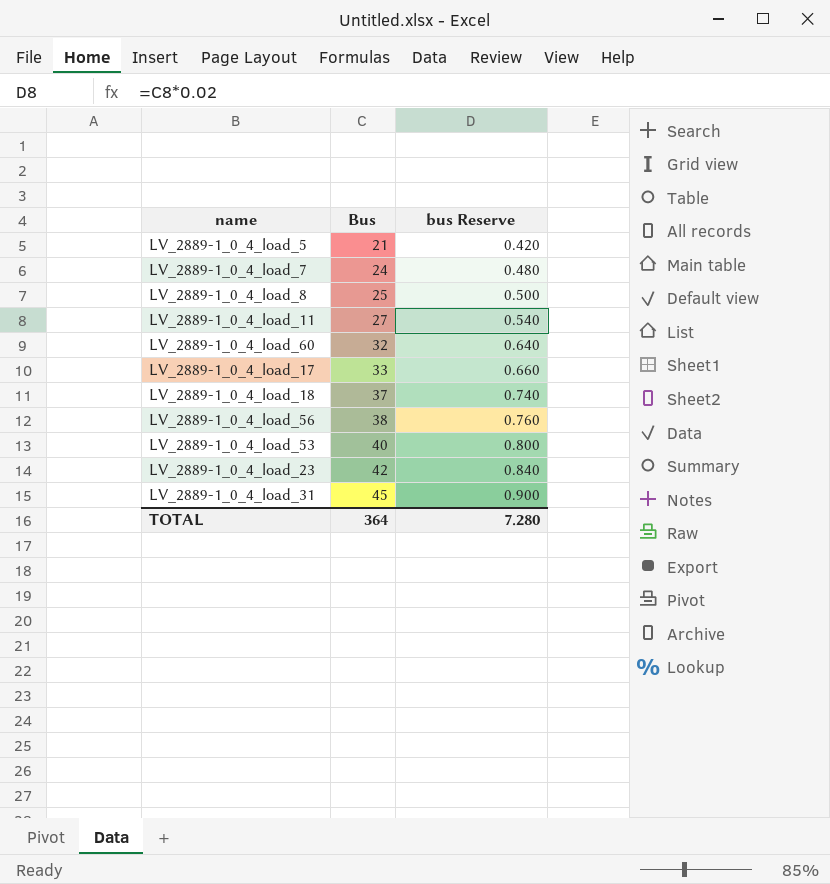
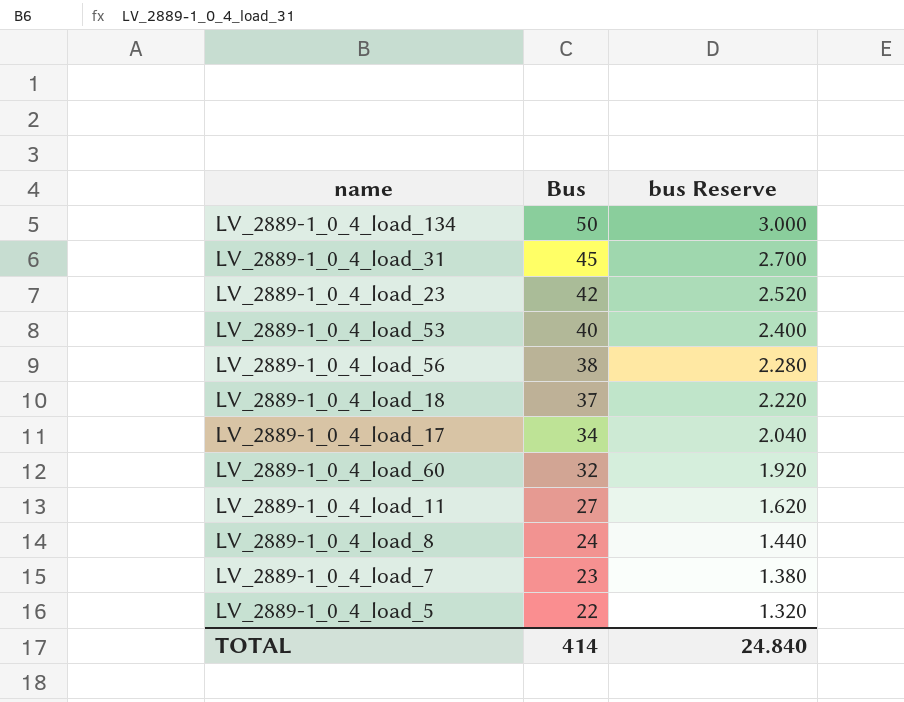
row order: Bus ascending -> Bus descending
column bus Reserve | formula: [Bus] * 0.02 -> [Bus] * 0.06
row LV_2889-1_0_4_load_134: none -> 50 | 3.000
LV_2889-1_0_4_load_17 | Bus: 33 -> 34
LV_2889-1_0_4_load_8 | Bus: 25 -> 24
LV_2889-1_0_4_load_7 | Bus: 24 -> 23
LV_2889-1_0_4_load_5 | Bus: 21 -> 22
TOTAL | Bus: 364 -> 414
TOTAL | bus Reserve: 7.280 -> 24.840

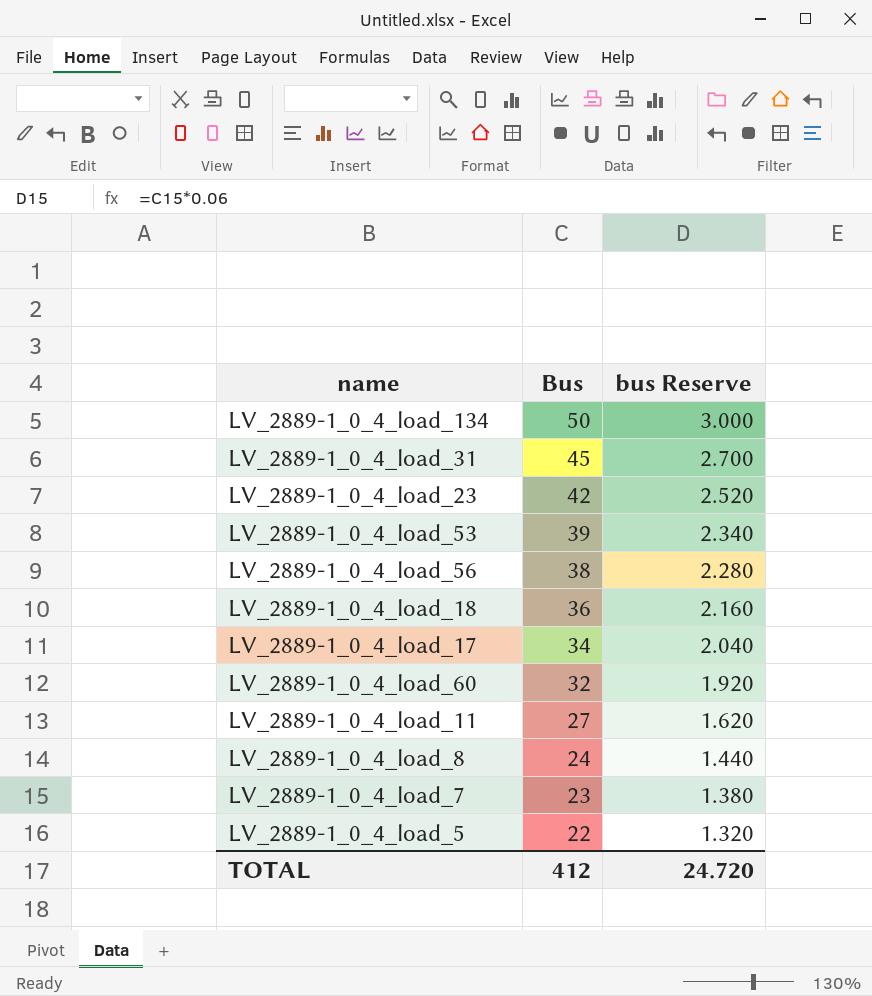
LV_2889-1_0_4_load_53 | Bus: 40 -> 39
LV_2889-1_0_4_load_53 | bus Reserve: 2.400 -> 2.340
LV_2889-1_0_4_load_18 | Bus: 37 -> 36
LV_2889-1_0_4_load_18 | bus Reserve: 2.220 -> 2.160
TOTAL | Bus: 414 -> 412
TOTAL | bus Reserve: 24.840 -> 24.720

